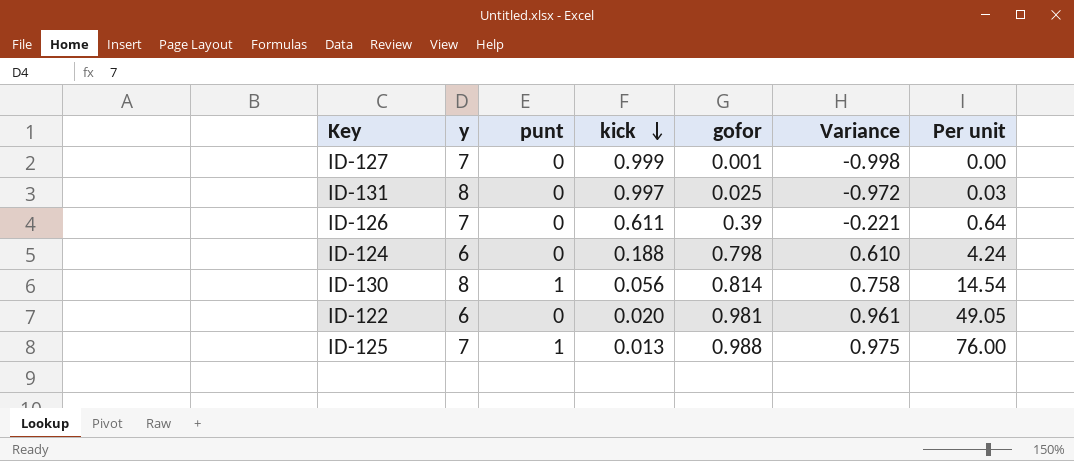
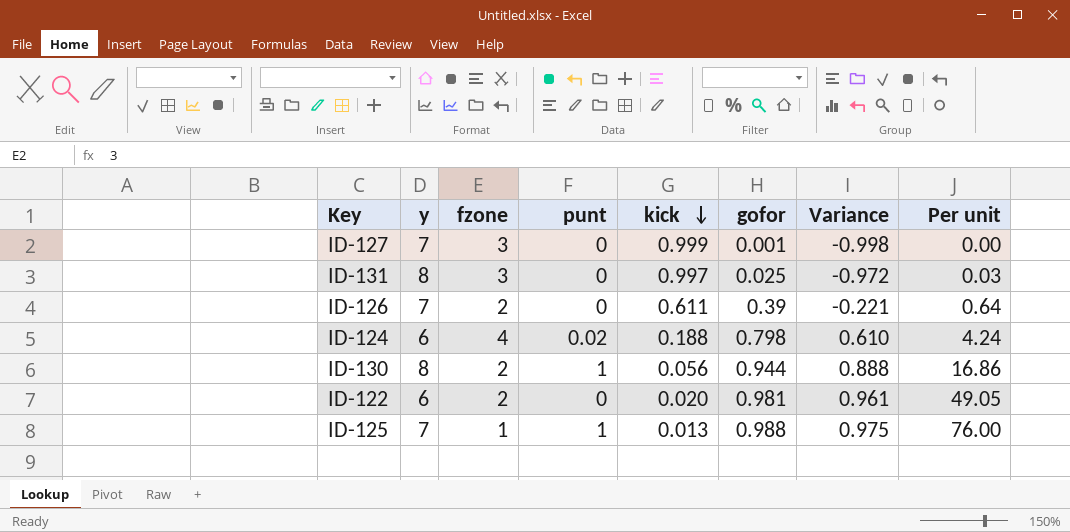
column fzone | position: none -> 3
ID-124 | punt: 0 -> 0.02
ID-130 | gofor: 0.814 -> 0.944
ID-130 | Variance: 0.758 -> 0.888
ID-130 | Per unit: 14.54 -> 16.86

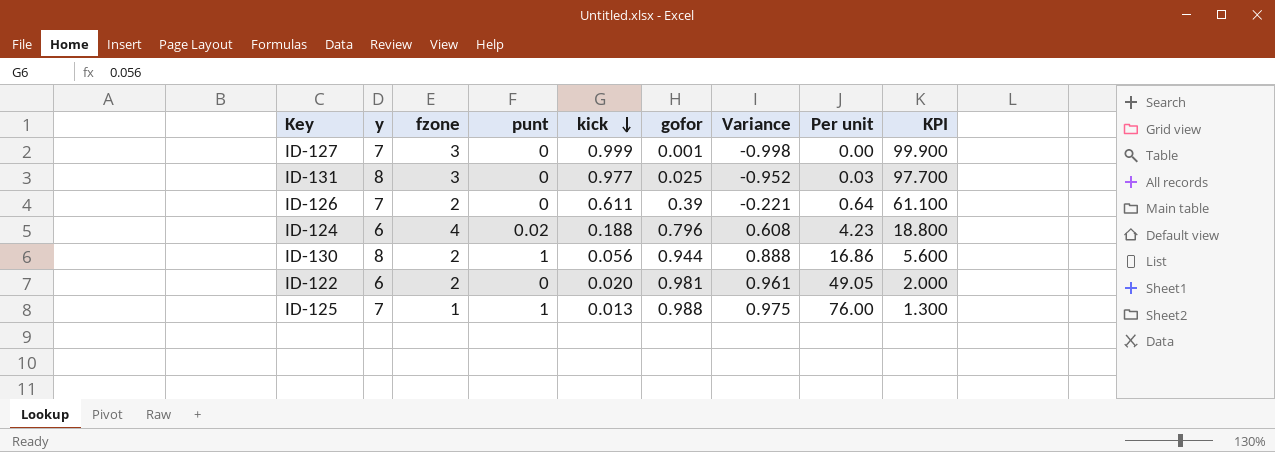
column KPI | formula: none -> [kick] * 100
ID-131 | kick: 0.997 -> 0.977
ID-131 | Variance: -0.972 -> -0.952
ID-124 | gofor: 0.798 -> 0.796
ID-124 | Variance: 0.610 -> 0.608
ID-124 | Per unit: 4.24 -> 4.23

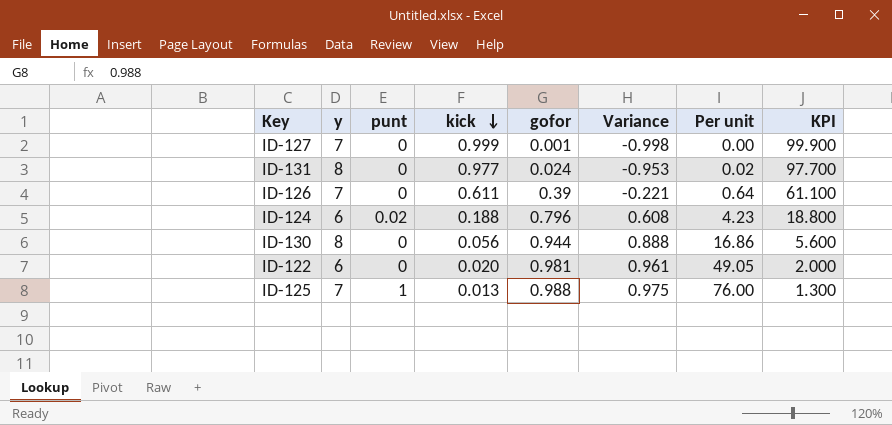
column fzone | position: 3 -> none
ID-131 | gofor: 0.025 -> 0.024
ID-131 | Variance: -0.952 -> -0.953
ID-131 | Per unit: 0.03 -> 0.02
ID-130 | punt: 1 -> 0

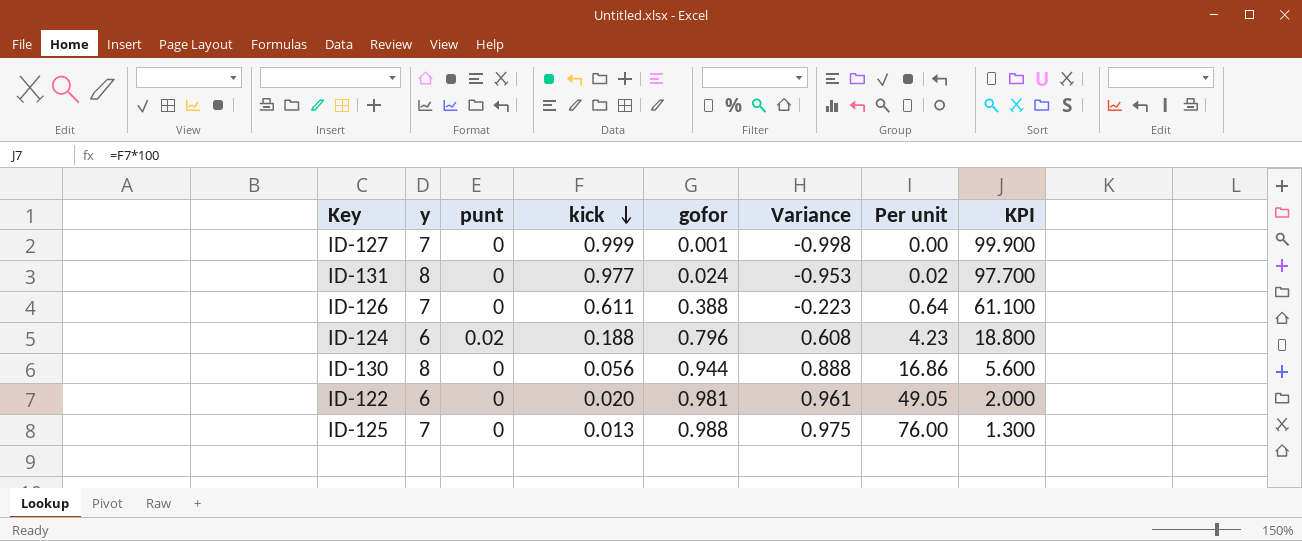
ID-126 | gofor: 0.39 -> 0.388
ID-126 | Variance: -0.221 -> -0.223
ID-125 | punt: 1 -> 0

